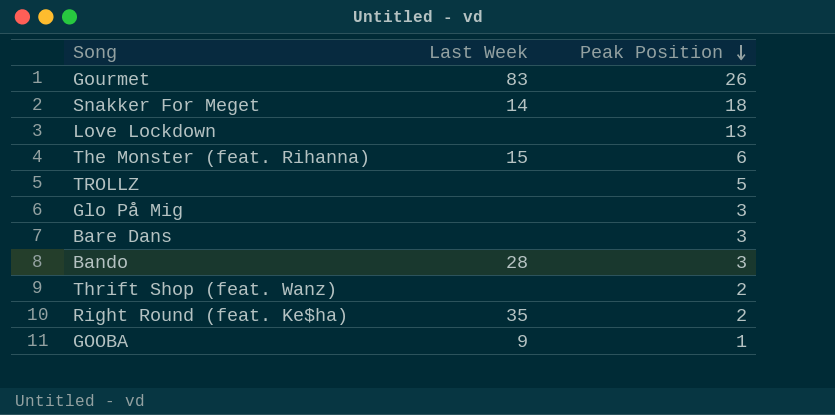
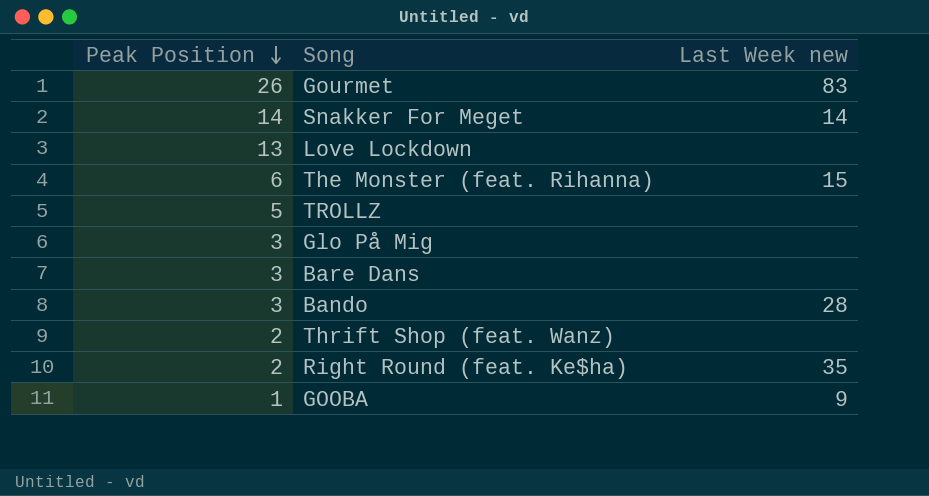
column Peak Position | position: 3 -> 1
column name: Last Week -> Last Week new
Snakker For Meget | Peak Position: 18 -> 14

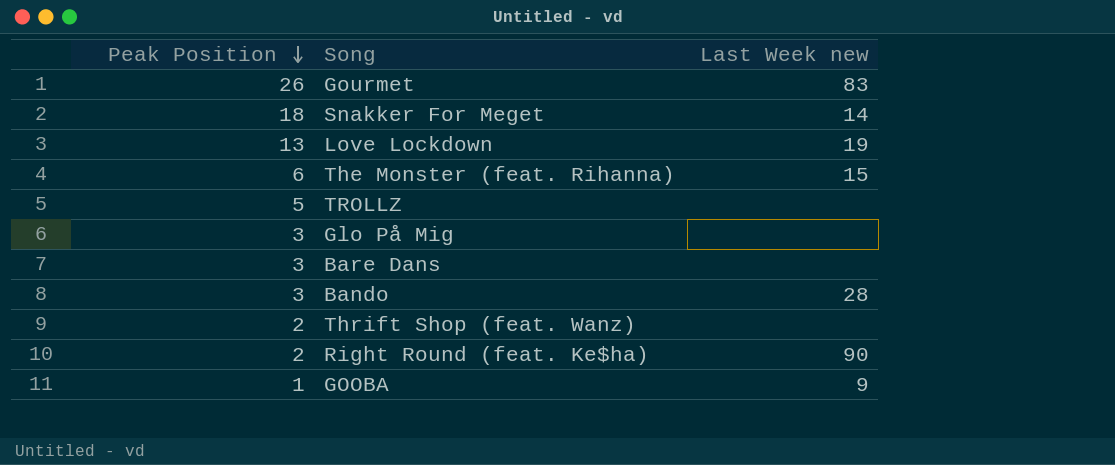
Snakker For Meget | Peak Position: 14 -> 18
Love Lockdown | Last Week new: none -> 19
Right Round (feat. Ke$ha) | Last Week new: 35 -> 90

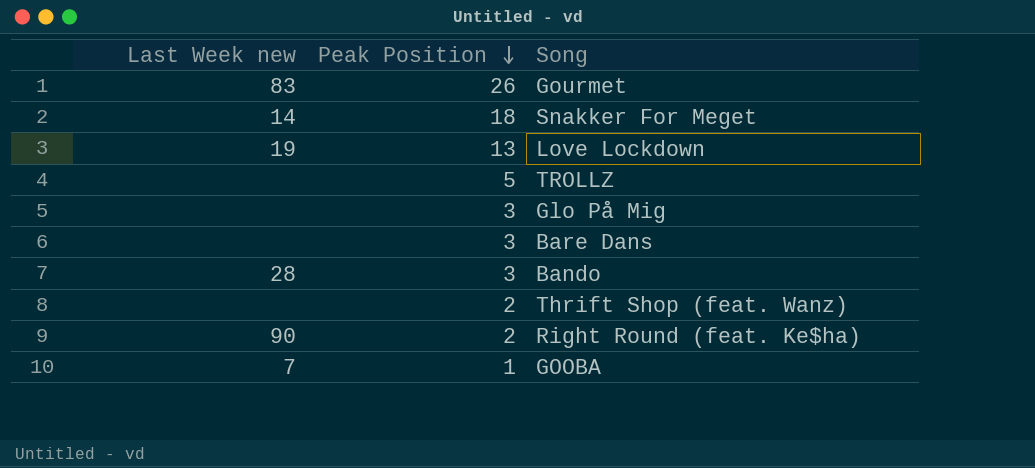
column Last Week new | position: 3 -> 1
row The Monster (feat. Rihanna): 6 | 15 -> none
GOOBA | Last Week new: 9 -> 7

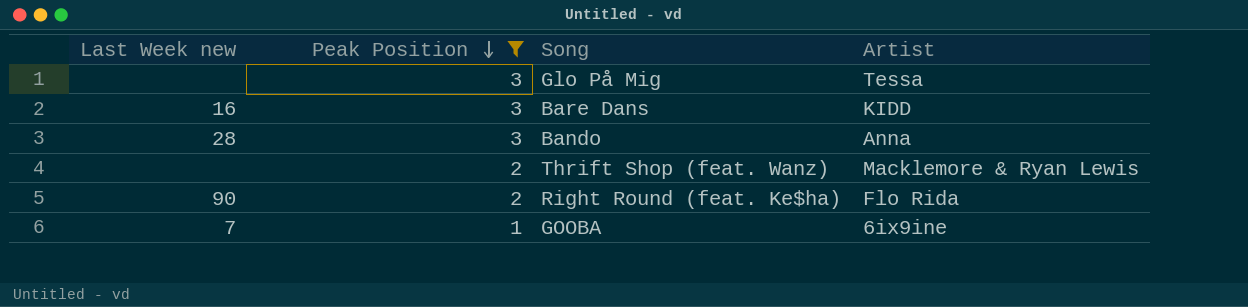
filter: none -> Peak Position <= 3
column Artist | position: none -> 4
Bare Dans | Last Week new: none -> 16

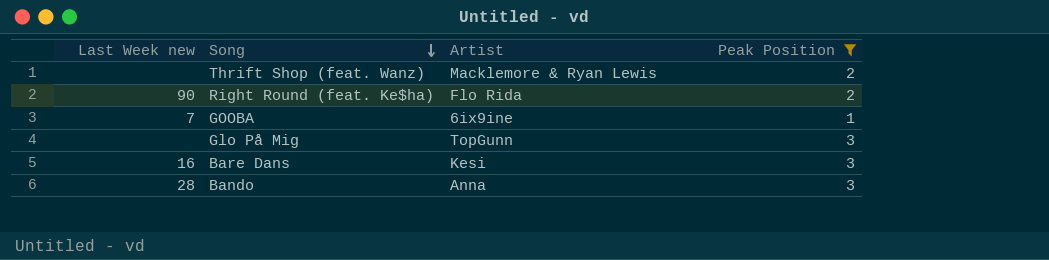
row order: Peak Position descending -> Song descending
column Peak Position | position: 2 -> 4
Glo På Mig | Artist: Tessa -> TopGunn
Bare Dans | Artist: KIDD -> Kesi

